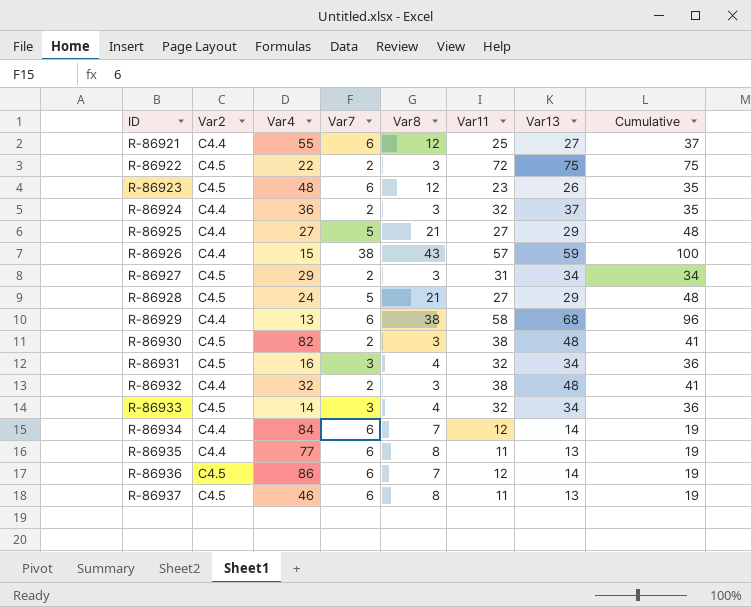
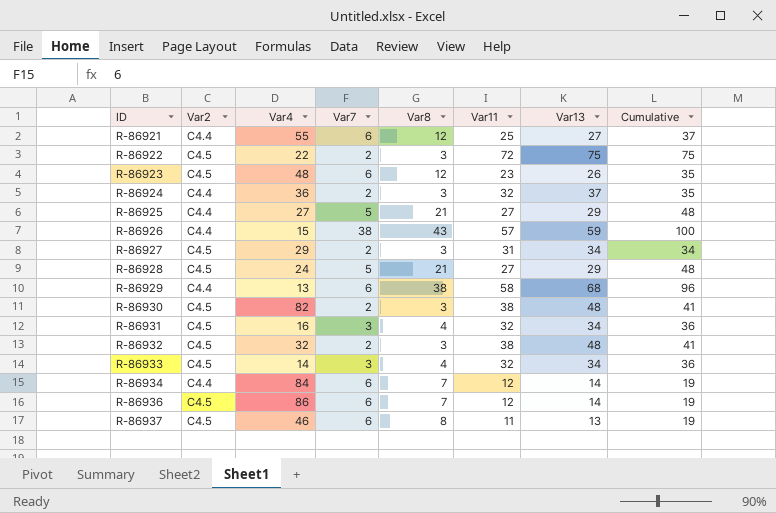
row R-86935: C4.4 | 77 | 6 | 8 | 11 | 13 | 19 -> none
R-86932 | Var2: C4.4 -> C4.5

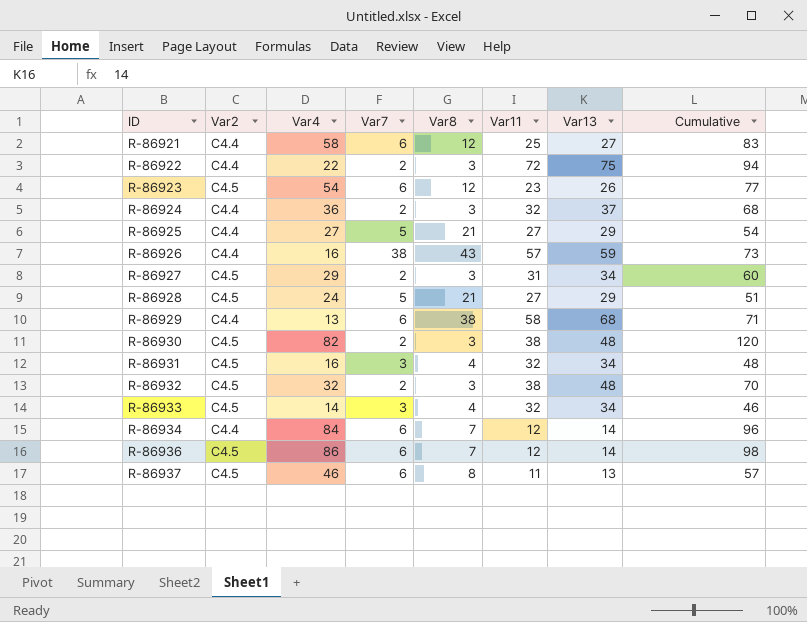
column Cumulative | formula: [Var8] + [Var11] -> [Var4] + [Var11]
R-86921 | Var4: 55 -> 58
R-86922 | Var2: C4.5 -> C4.4
R-86923 | Var4: 48 -> 54
R-86926 | Var4: 15 -> 16

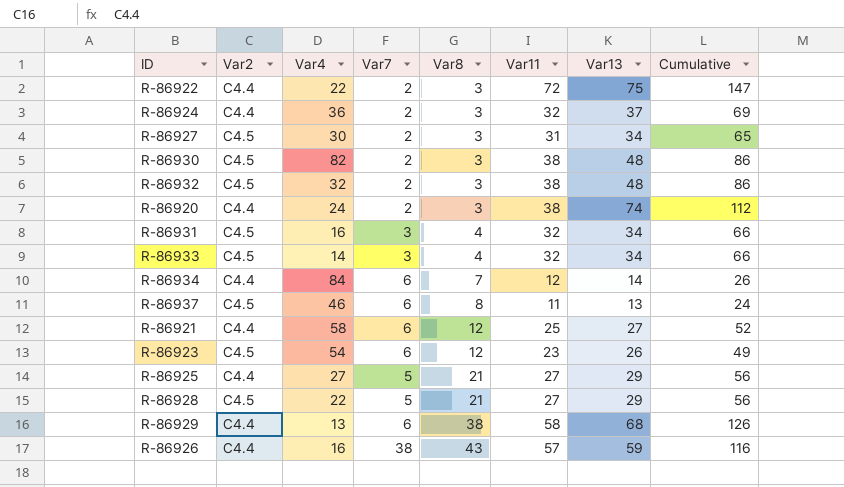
row order: ID ascending -> Var8 ascending
column Cumulative | formula: [Var4] + [Var11] -> [Var11] + [Var13]
row R-86936: C4.5 | 86 | 6 | 7 | 12 | 14 | 98 -> none
R-86927 | Var4: 29 -> 30
row R-86920: none -> C4.4 | 24 | 2 | 3 | 38 | 74 | 112
R-86928 | Var4: 24 -> 22

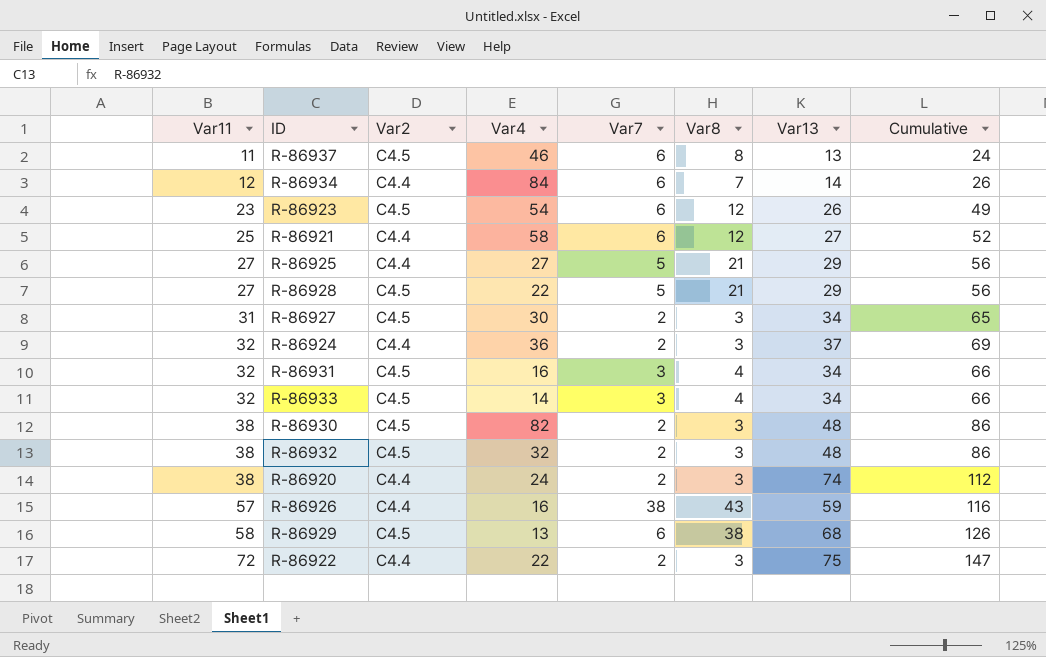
row order: Var8 ascending -> Var11 ascending
column Var11 | position: 6 -> 1
R-86929 | Var2: C4.4 -> C4.5

